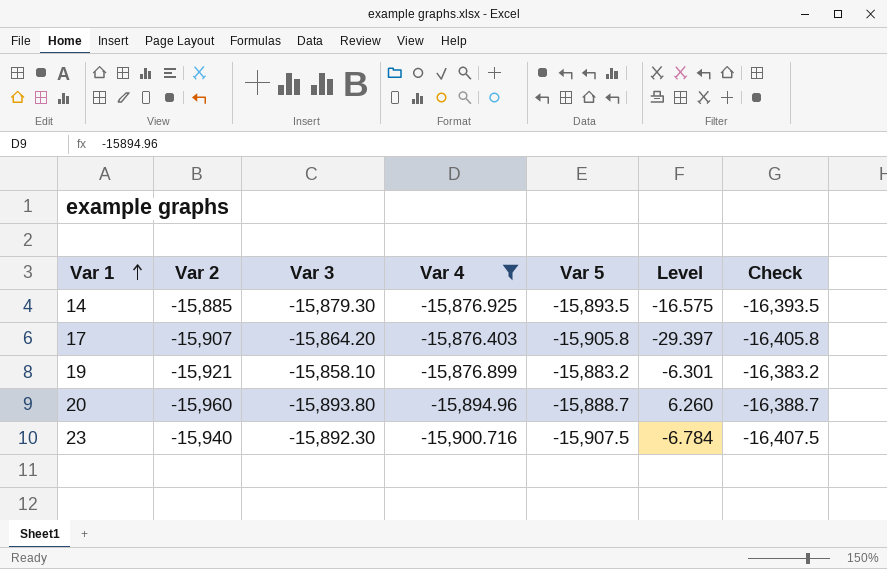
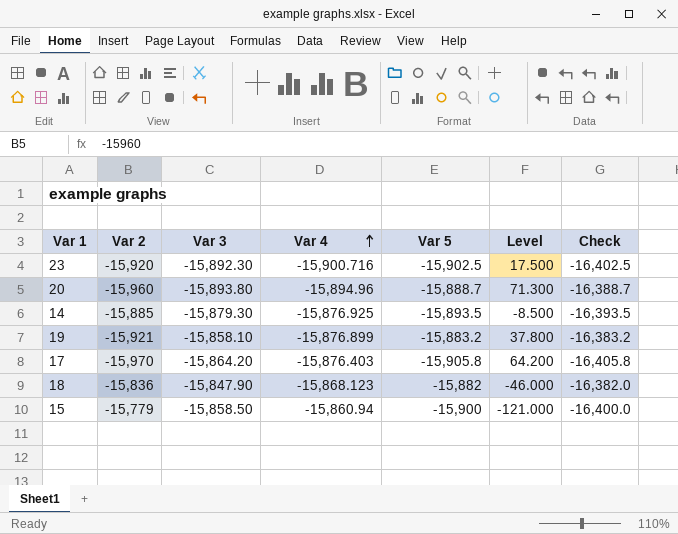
filter: Var 4 <= -15,876.403 -> none
row order: Var 1 ascending -> Var 4 ascending
column Level | formula: [Var 5] - [Var 4] -> [Var 5] - [Var 2]
23 | Var 2: -15,940 -> -15,920
23 | Var 5: -15,907.5 -> -15,902.5
23 | Check: -16,407.5 -> -16,402.5
17 | Var 2: -15,907 -> -15,970

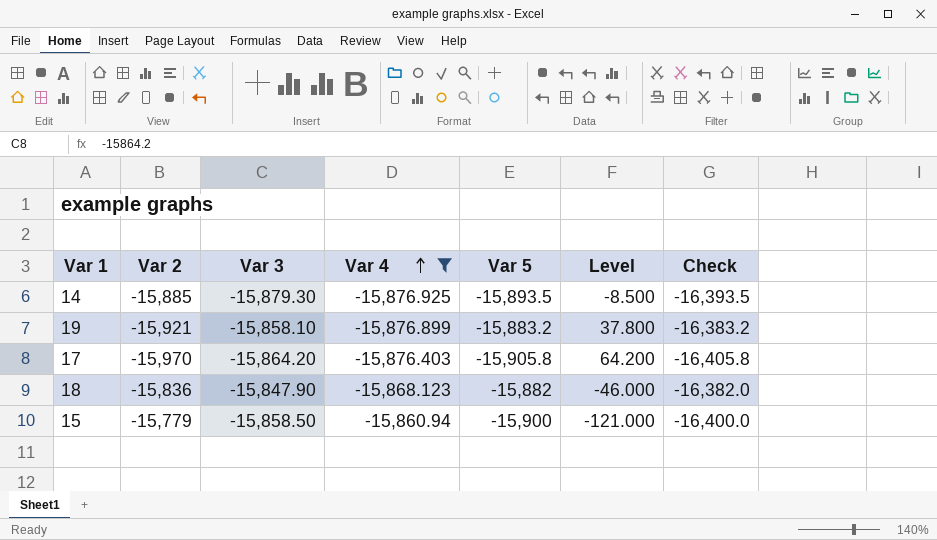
filter: none -> Var 4 >= -15,876.925

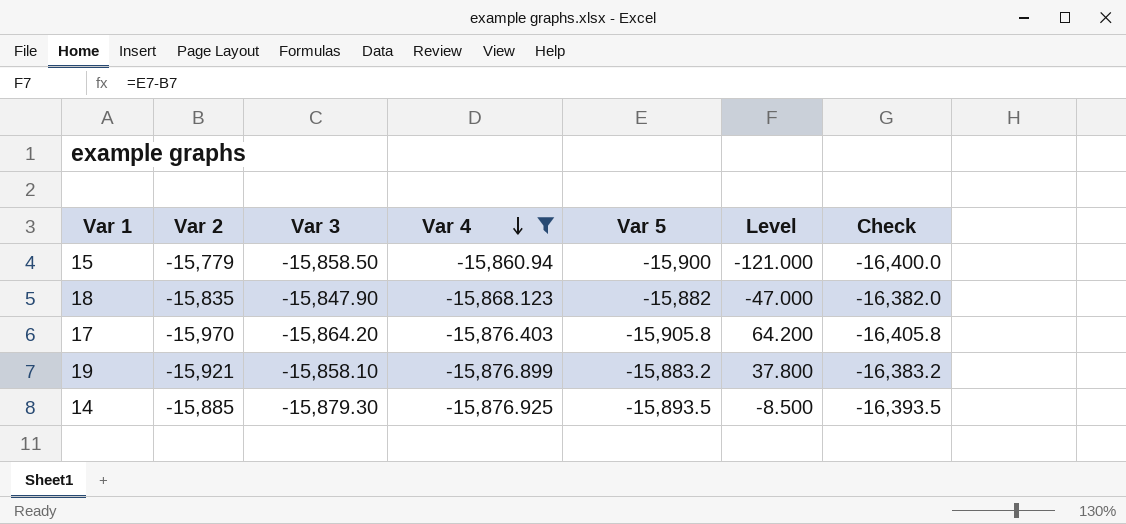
row order: Var 4 ascending -> Var 4 descending
18 | Var 2: -15,836 -> -15,835
18 | Level: -46.000 -> -47.000

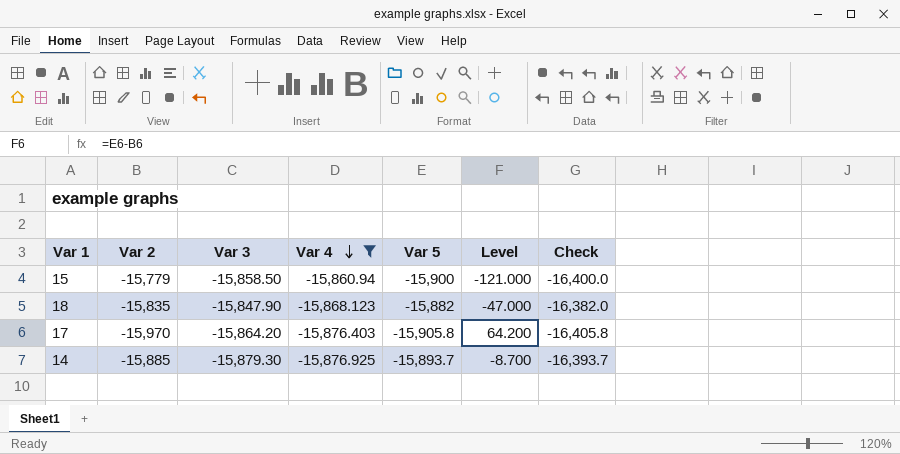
row 19: -15,921 | -15,858.10 | -15,876.899 | -15,883.2 | 37.800 | -16,383.2 -> none
14 | Var 5: -15,893.5 -> -15,893.7
14 | Level: -8.500 -> -8.700
14 | Check: -16,393.5 -> -16,393.7

